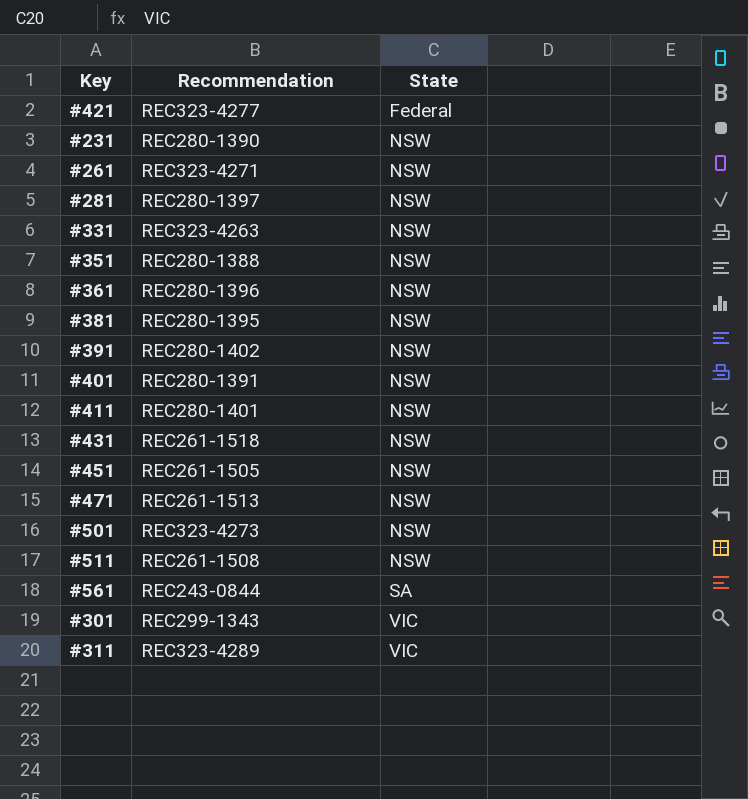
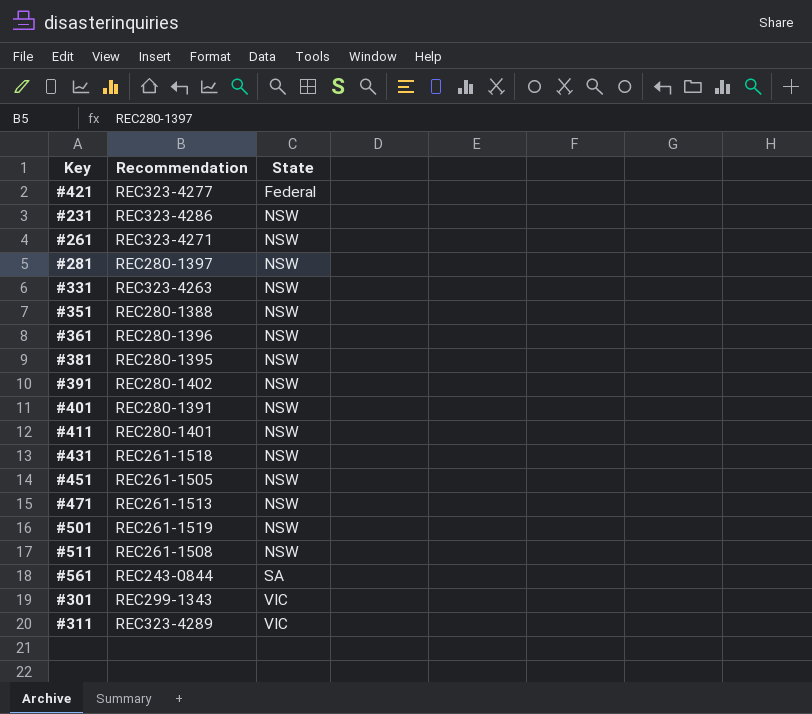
#231 | Recommendation: REC280-1390 -> REC323-4286
#501 | Recommendation: REC323-4273 -> REC261-1519

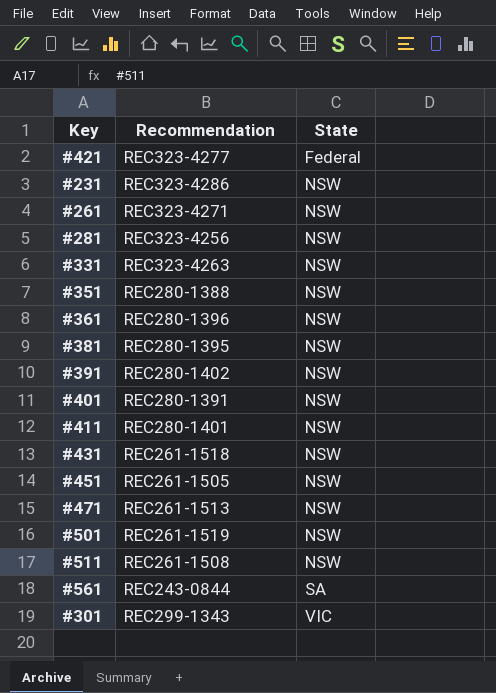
row #311: REC323-4289 | VIC -> none
#281 | Recommendation: REC280-1397 -> REC323-4256

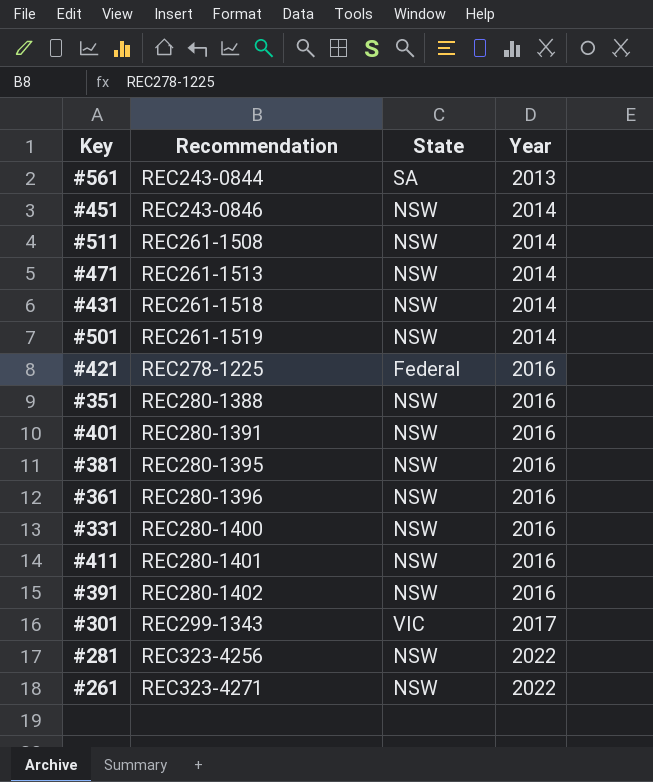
row order: State ascending -> Recommendation ascending
column Year | position: none -> 4
row #231: REC323-4286 | NSW -> none
#451 | Recommendation: REC261-1505 -> REC243-0846
#421 | Recommendation: REC323-4277 -> REC278-1225
#331 | Recommendation: REC323-4263 -> REC280-1400

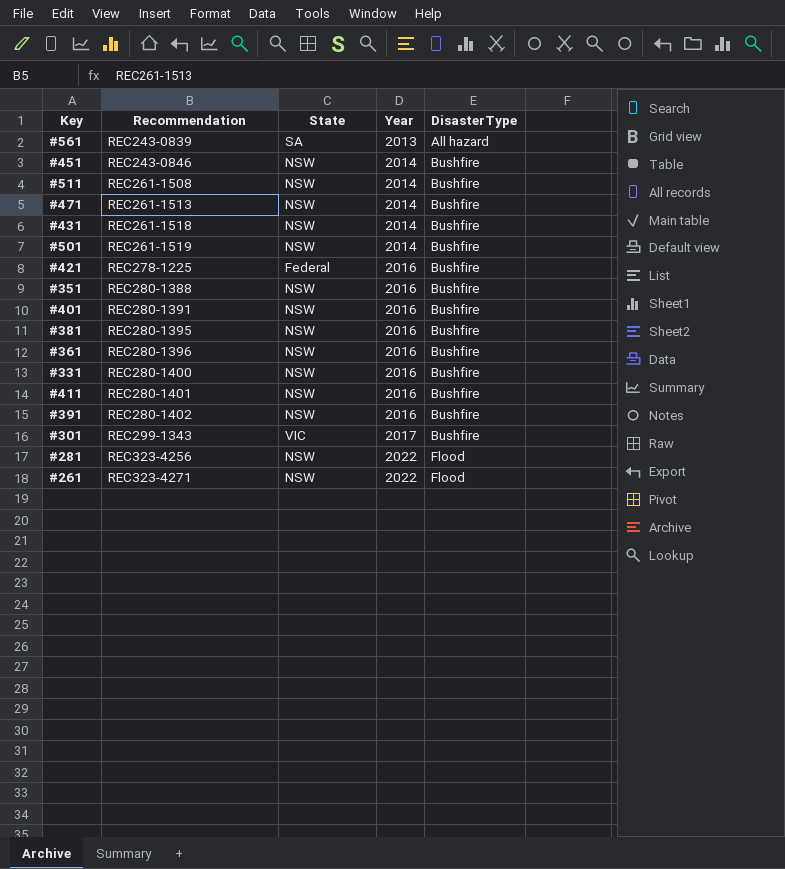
column DisasterType | position: none -> 5
#561 | Recommendation: REC243-0844 -> REC243-0839

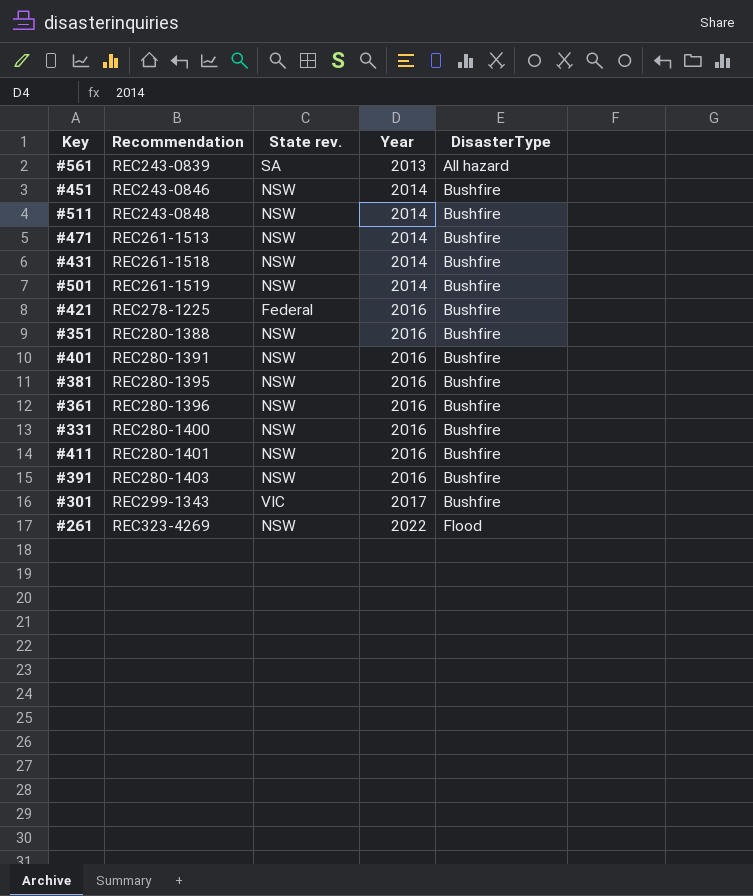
column name: State -> State rev.
row #281: REC323-4256 | NSW | 2022 | Flood -> none
#511 | Recommendation: REC261-1508 -> REC243-0848
#391 | Recommendation: REC280-1402 -> REC280-1403
#261 | Recommendation: REC323-4271 -> REC323-4269

